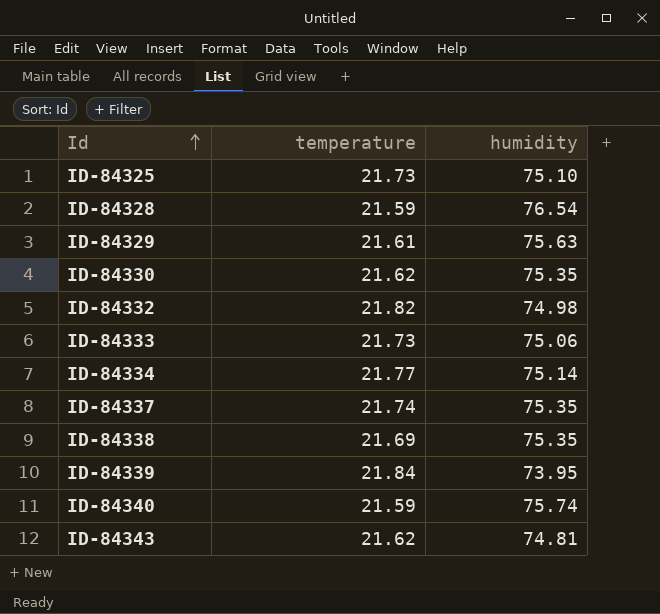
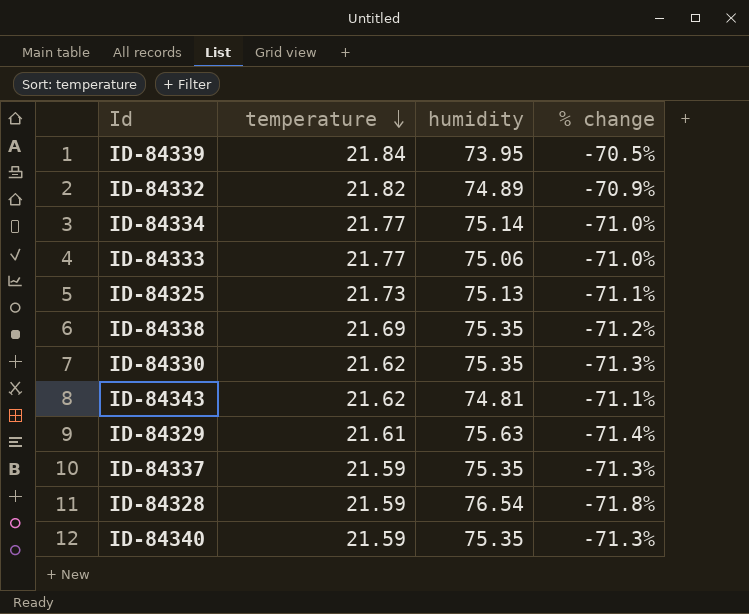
row order: Id ascending -> temperature descending
column % change | formula: none -> ([temperature] - [humidity]) / [humidity]
ID-84332 | humidity: 74.98 -> 74.89
ID-84333 | temperature: 21.73 -> 21.77
ID-84325 | humidity: 75.10 -> 75.13
ID-84337 | temperature: 21.74 -> 21.59
ID-84340 | humidity: 75.74 -> 75.35

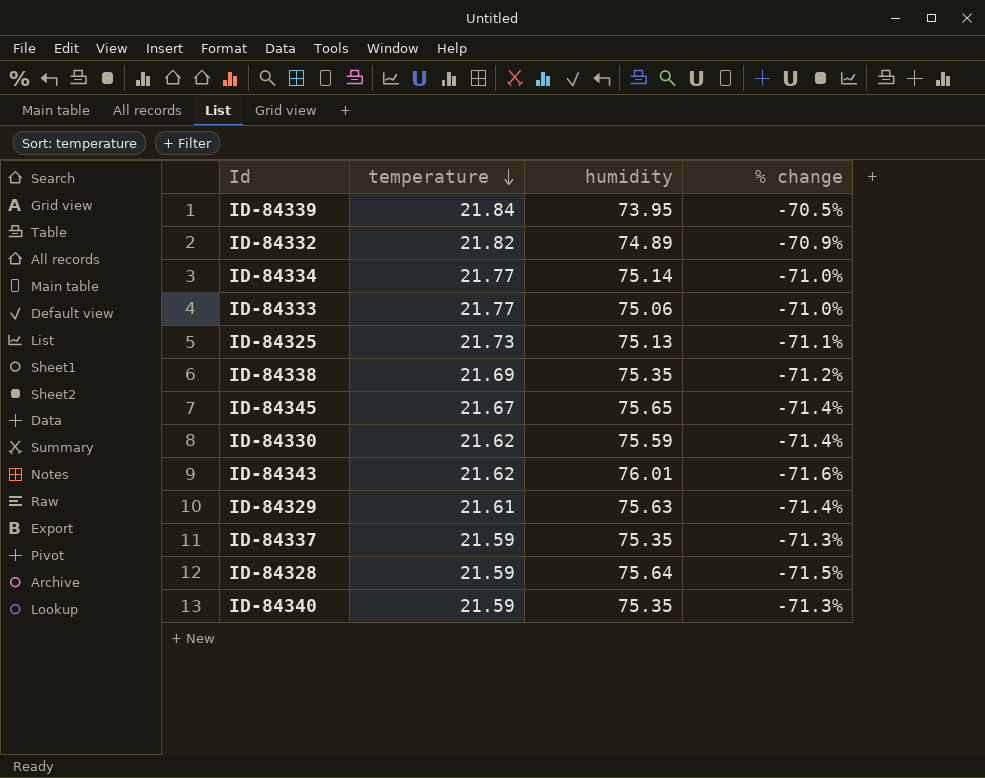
row ID-84345: none -> 21.67 | 75.65 | -71.4%
ID-84330 | humidity: 75.35 -> 75.59
ID-84330 | % change: -71.3% -> -71.4%
ID-84343 | humidity: 74.81 -> 76.01
ID-84343 | % change: -71.1% -> -71.6%
ID-84328 | humidity: 76.54 -> 75.64
ID-84328 | % change: -71.8% -> -71.5%

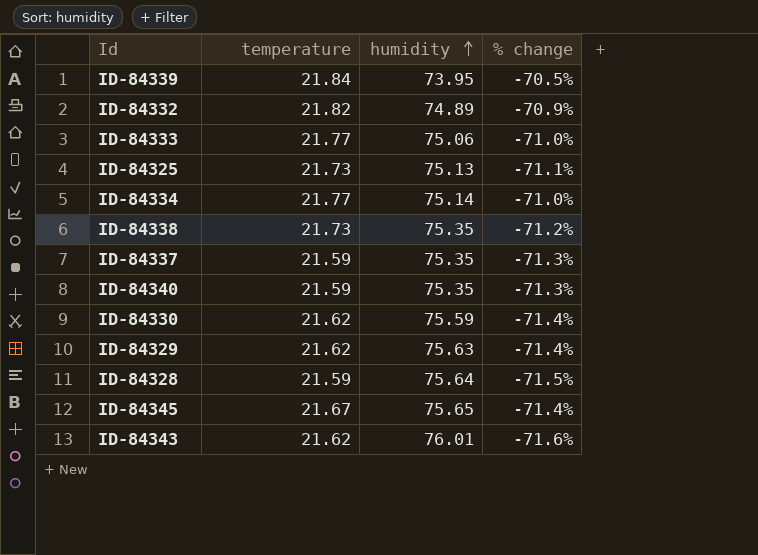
row order: temperature descending -> humidity ascending
ID-84338 | temperature: 21.69 -> 21.73
ID-84329 | temperature: 21.61 -> 21.62

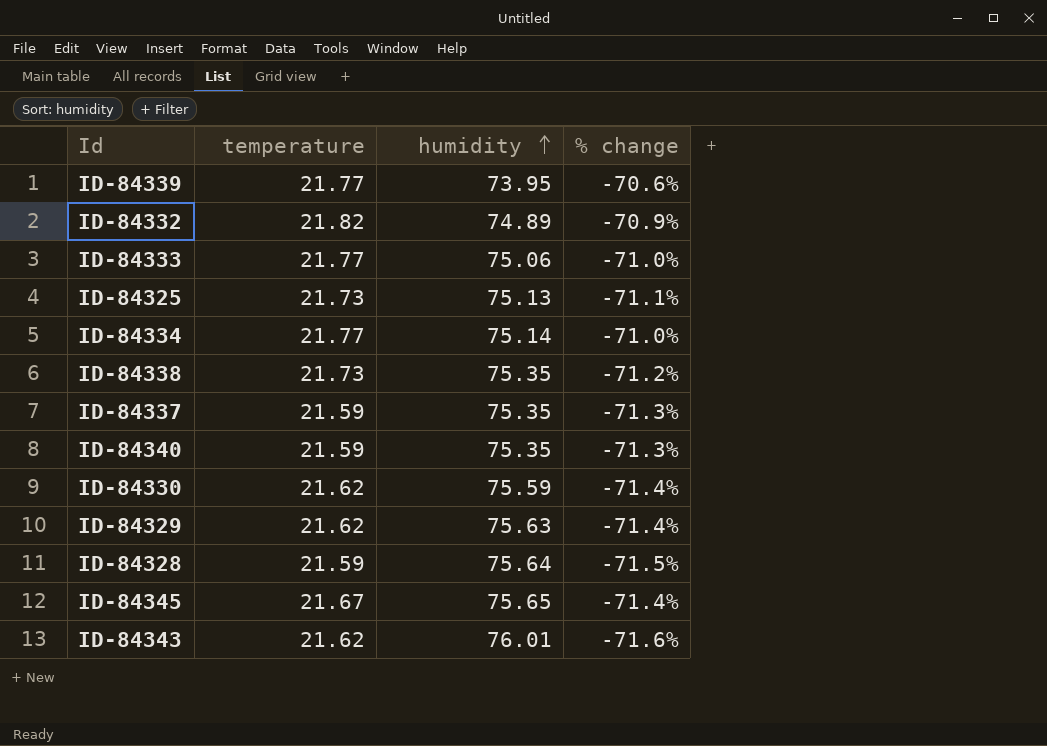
ID-84339 | temperature: 21.84 -> 21.77
ID-84339 | % change: -70.5% -> -70.6%

